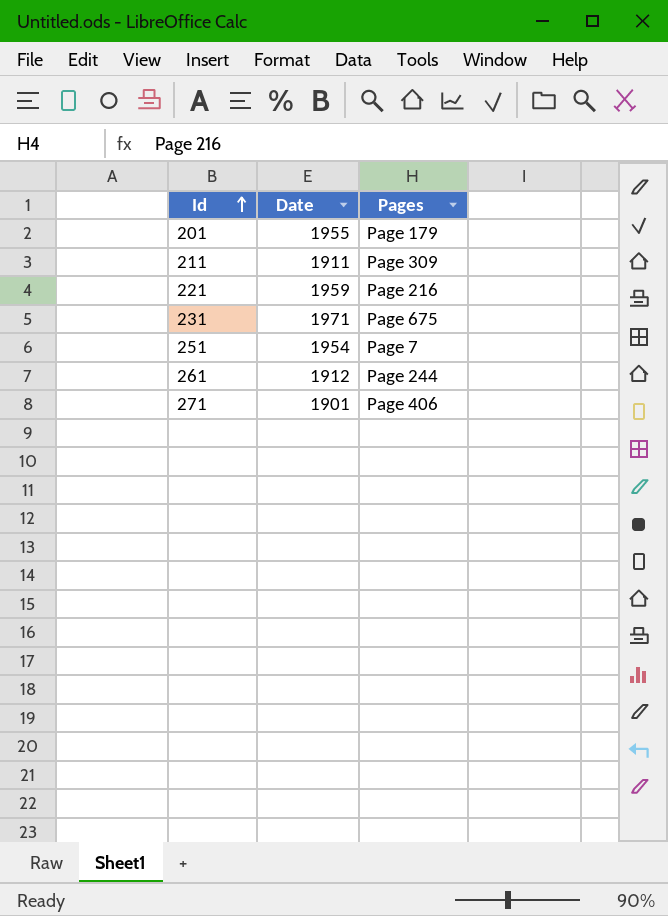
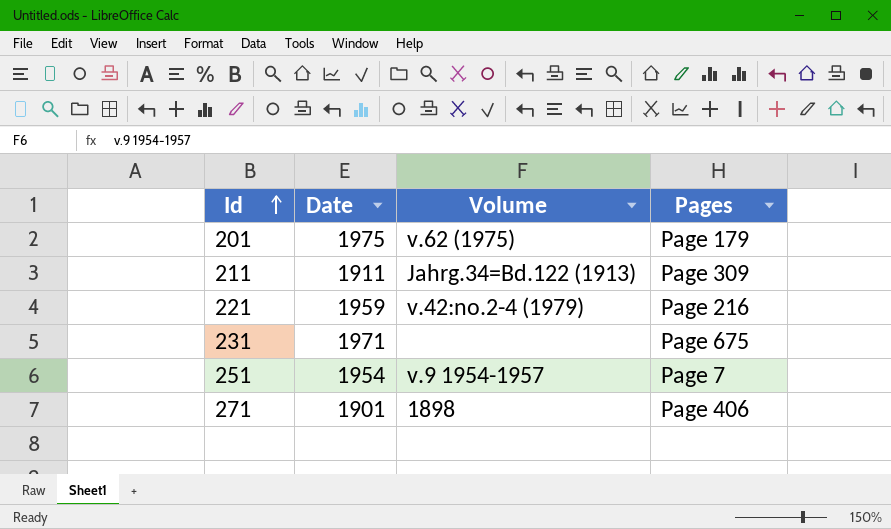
column Volume | position: none -> 3
row 261: 1912 | Page 244 -> none
201 | Date: 1955 -> 1975

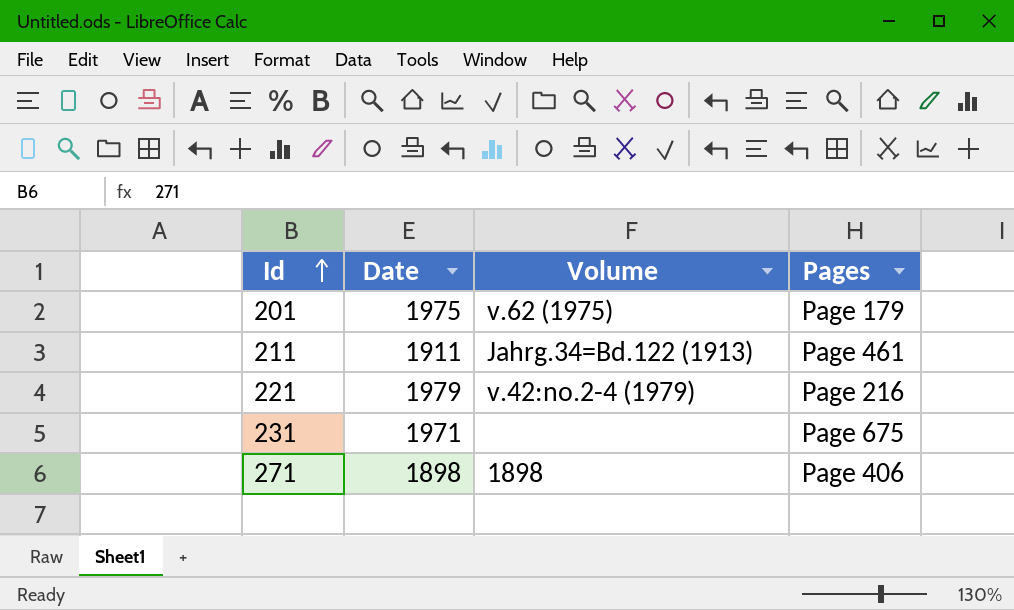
row 251: 1954 | v.9 1954-1957 | Page 7 -> none
211 | Pages: Page 309 -> Page 461
221 | Date: 1959 -> 1979
271 | Date: 1901 -> 1898

